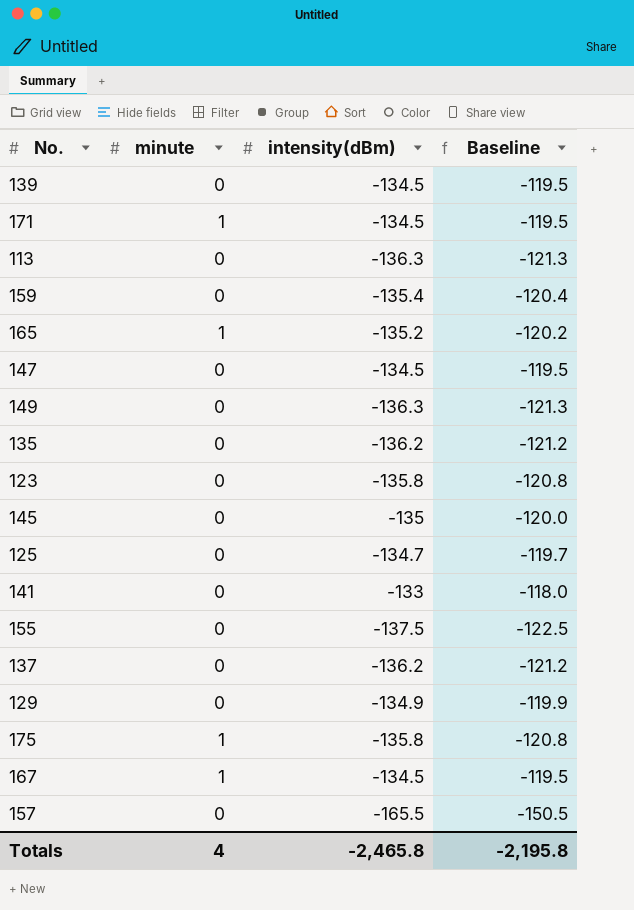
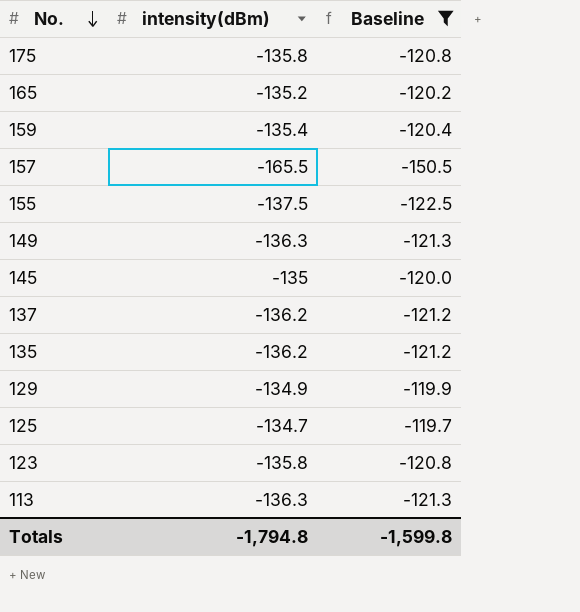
filter: none -> Baseline <= -119.7
row order: none -> No. descending
column minute | position: 2 -> none
Totals | intensity(dBm): -2,465.8 -> -1,794.8
Totals | Baseline: -2,195.8 -> -1,599.8

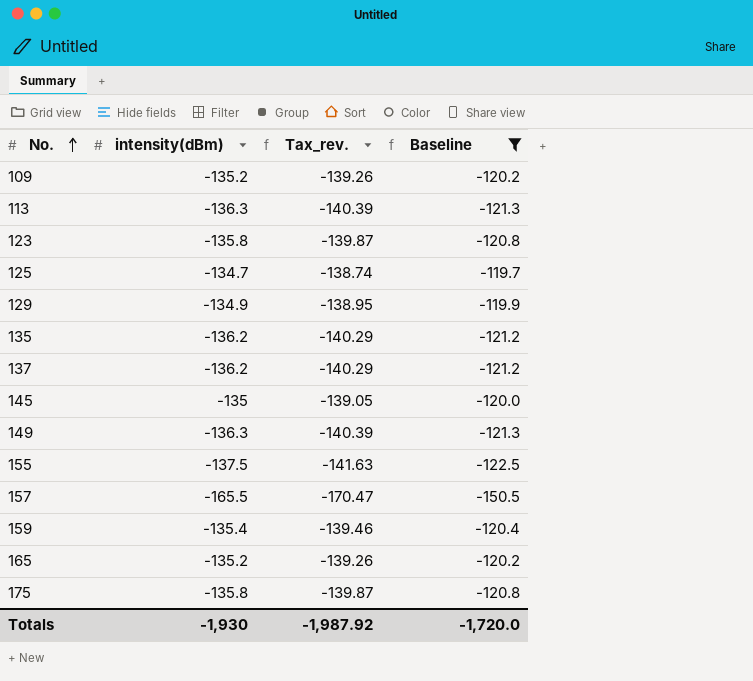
row order: No. descending -> No. ascending
column Tax_rev. | formula: none -> [intensity(dBm)] * 1.03
row 109: none -> -135.2 | -139.26 | -120.2
Totals | intensity(dBm): -1,794.8 -> -1,930
Totals | Baseline: -1,599.8 -> -1,720.0

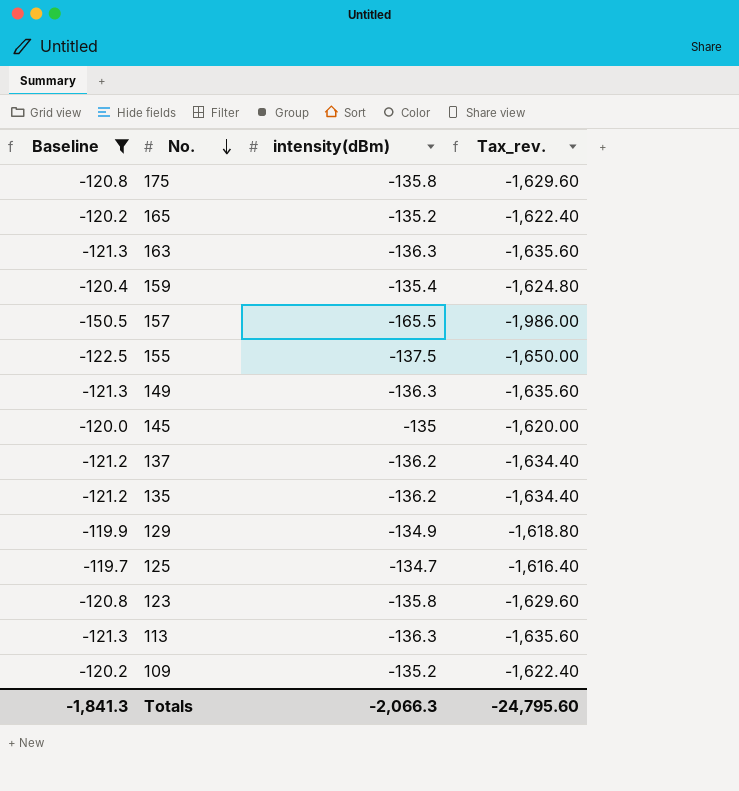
row order: No. ascending -> No. descending
column Baseline | position: 4 -> 1
column Tax_rev. | formula: [intensity(dBm)] * 1.03 -> [intensity(dBm)] * 12
row 163: none -> -121.3 | -136.3 | -1,635.60
Totals | Baseline: -1,720.0 -> -1,841.3
Totals | intensity(dBm): -1,930 -> -2,066.3
Totals | Tax_rev.: -1,987.92 -> -24,795.60

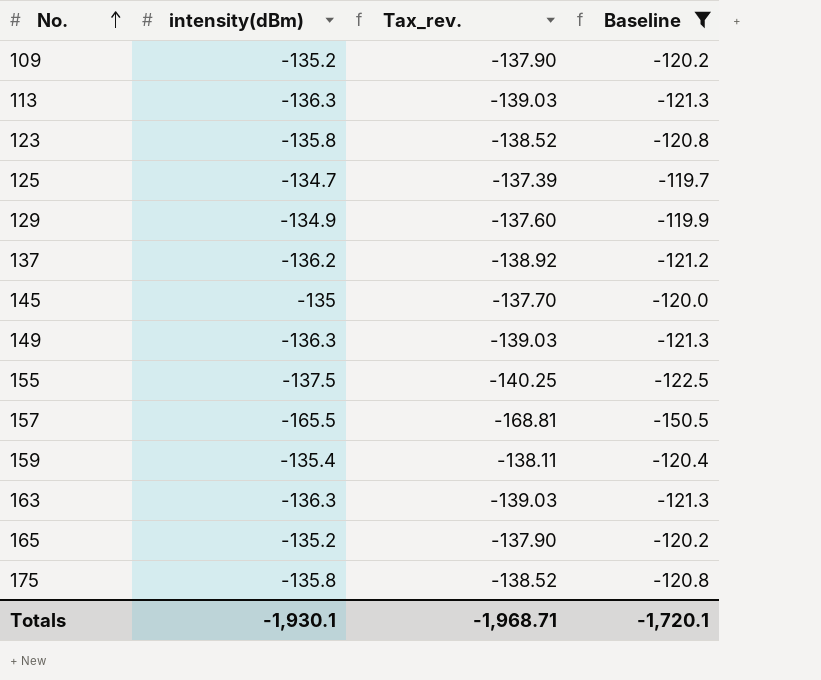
row order: No. descending -> No. ascending
column Tax_rev. | formula: [intensity(dBm)] * 12 -> [intensity(dBm)] * 1.02
column Baseline | position: 1 -> 4
row 135: -121.2 | -136.2 | -1,634.40 -> none
Totals | intensity(dBm): -2,066.3 -> -1,930.1
Totals | Tax_rev.: -24,795.60 -> -1,968.71
Totals | Baseline: -1,841.3 -> -1,720.1

